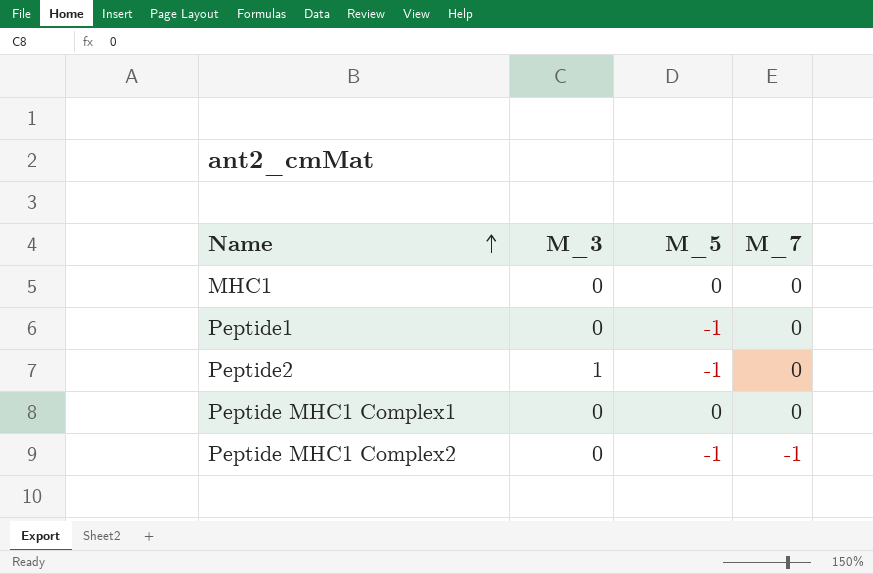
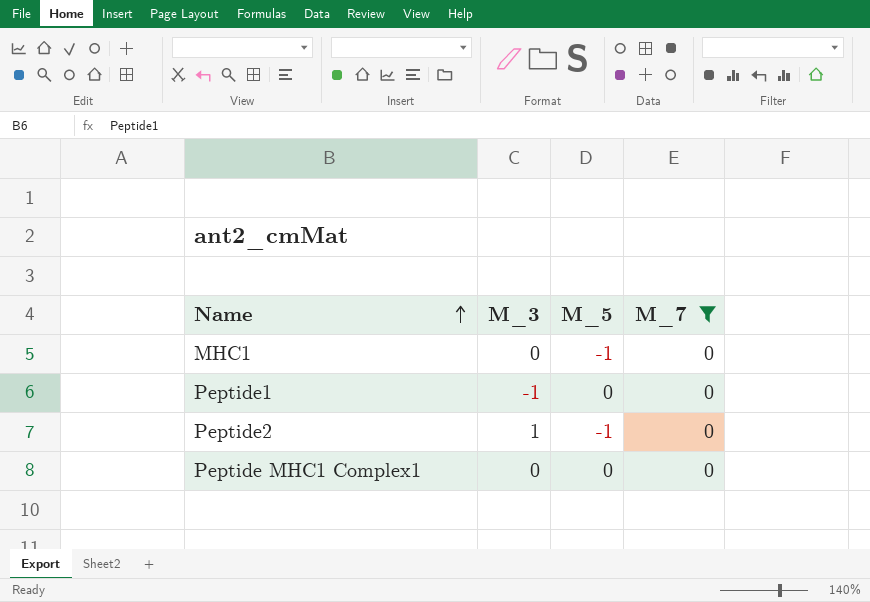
filter: none -> M_7 = 0
MHC1 | M_5: 0 -> -1
Peptide1 | M_3: 0 -> -1
Peptide1 | M_5: -1 -> 0

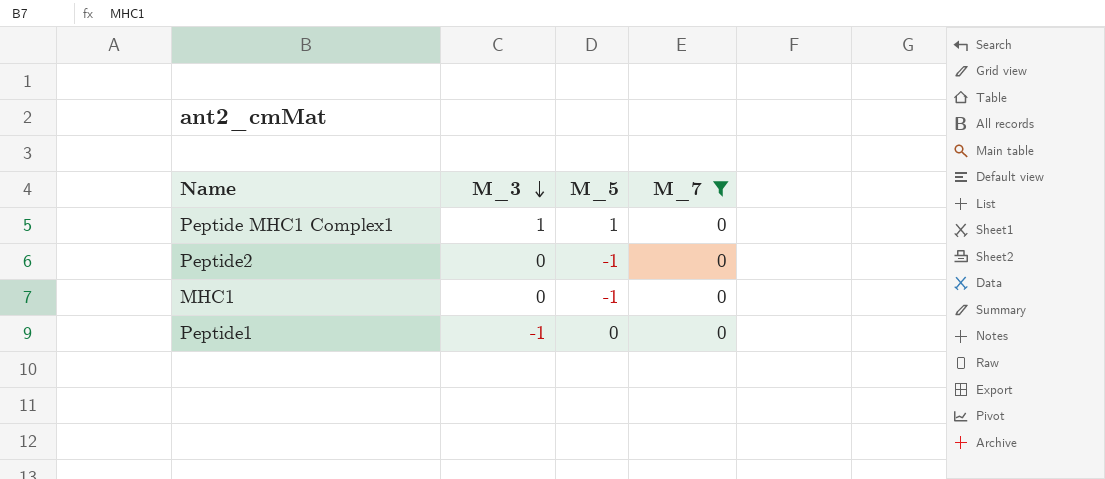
row order: Name ascending -> M_3 descending
Peptide MHC1 Complex1 | M_3: 0 -> 1
Peptide MHC1 Complex1 | M_5: 0 -> 1
Peptide2 | M_3: 1 -> 0

